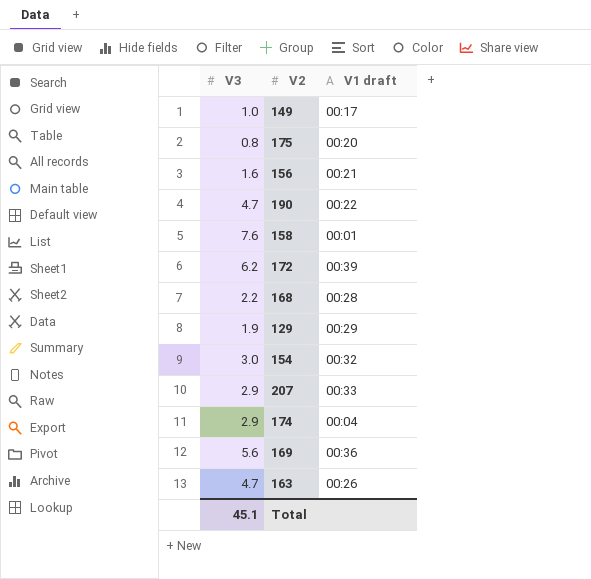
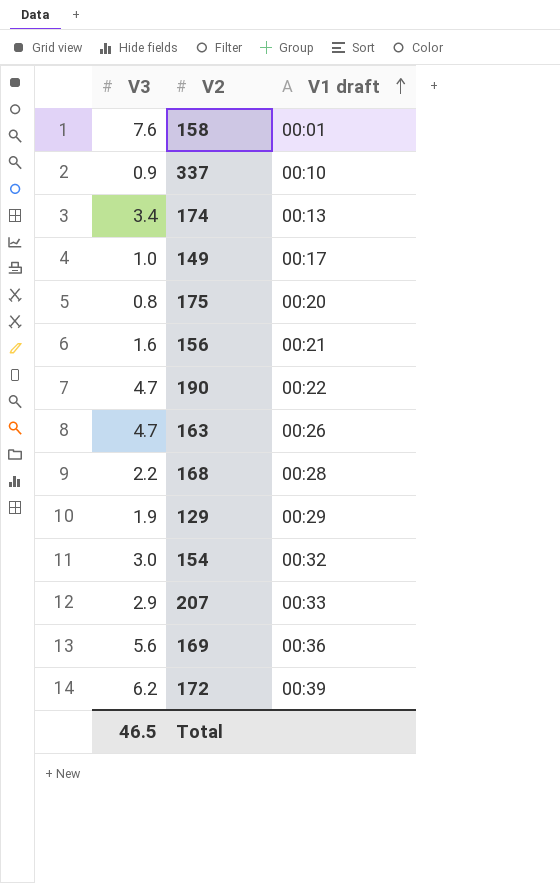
row order: none -> V1 draft ascending
row 337: none -> 0.9 | 00:10
174 | V3: 2.9 -> 3.4
174 | V1 draft: 00:04 -> 00:13
Total | V3: 45.1 -> 46.5

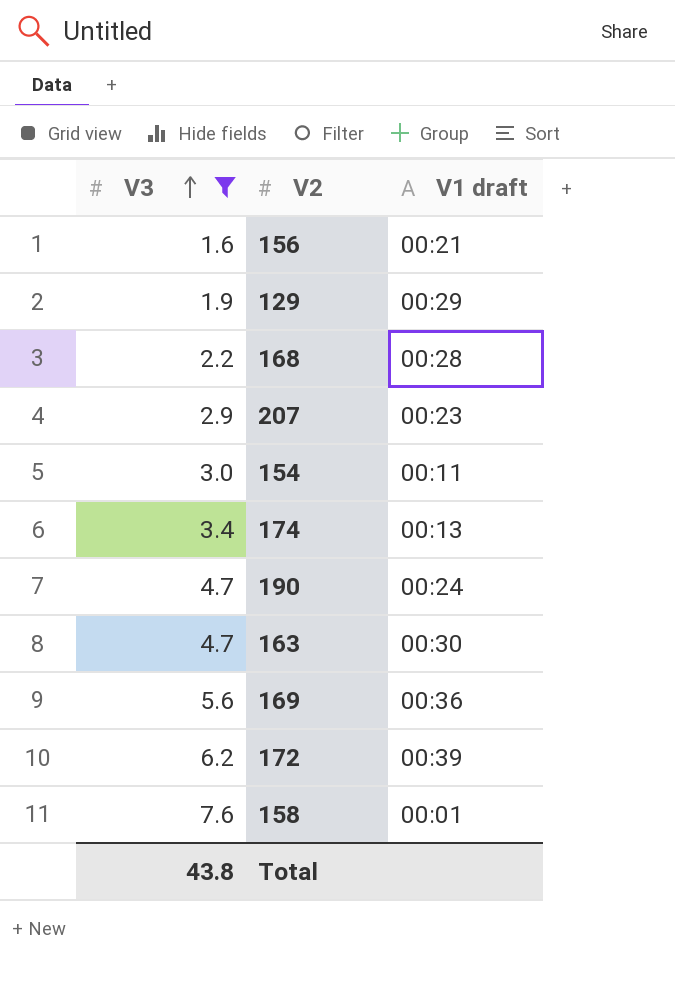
filter: none -> V3 >= 1.6
row order: V1 draft ascending -> V3 ascending
207 | V1 draft: 00:33 -> 00:23
154 | V1 draft: 00:32 -> 00:11
190 | V1 draft: 00:22 -> 00:24
163 | V1 draft: 00:26 -> 00:30
Total | V3: 46.5 -> 43.8

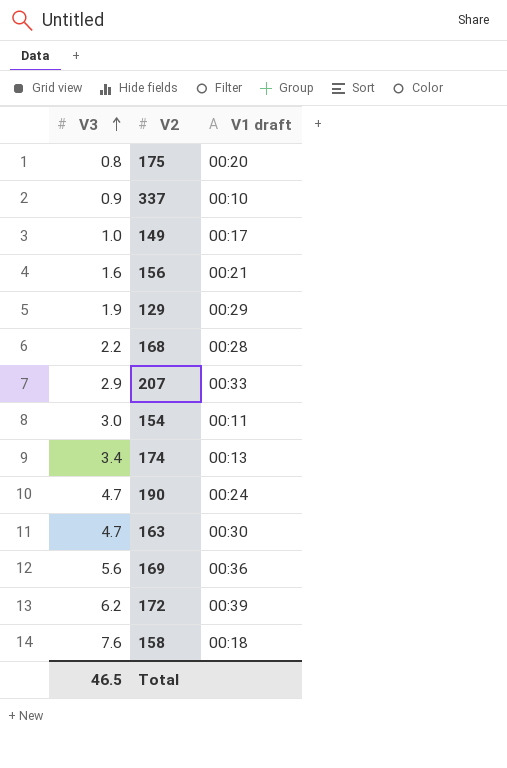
filter: V3 >= 1.6 -> none
207 | V1 draft: 00:23 -> 00:33
158 | V1 draft: 00:01 -> 00:18
Total | V3: 43.8 -> 46.5

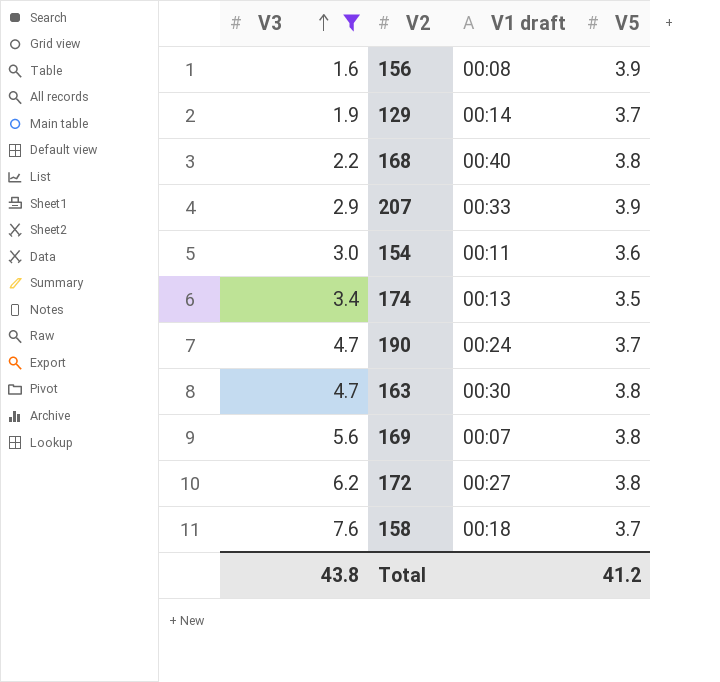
filter: none -> V3 >= 1.6
column V5 | position: none -> 4
156 | V1 draft: 00:21 -> 00:08
129 | V1 draft: 00:29 -> 00:14
168 | V1 draft: 00:28 -> 00:40
169 | V1 draft: 00:36 -> 00:07
172 | V1 draft: 00:39 -> 00:27
Total | V3: 46.5 -> 43.8

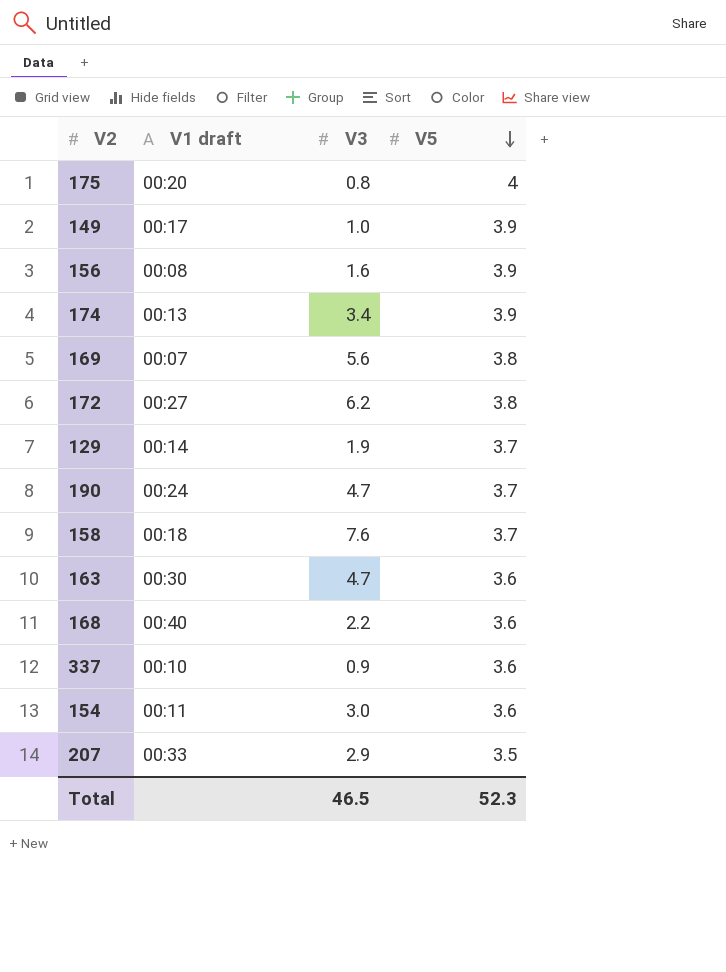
filter: V3 >= 1.6 -> none
row order: V3 ascending -> V5 descending
column V3 | position: 1 -> 3
174 | V5: 3.5 -> 3.9
163 | V5: 3.8 -> 3.6
168 | V5: 3.8 -> 3.6
207 | V5: 3.9 -> 3.5
Total | V3: 43.8 -> 46.5
Total | V5: 41.2 -> 52.3

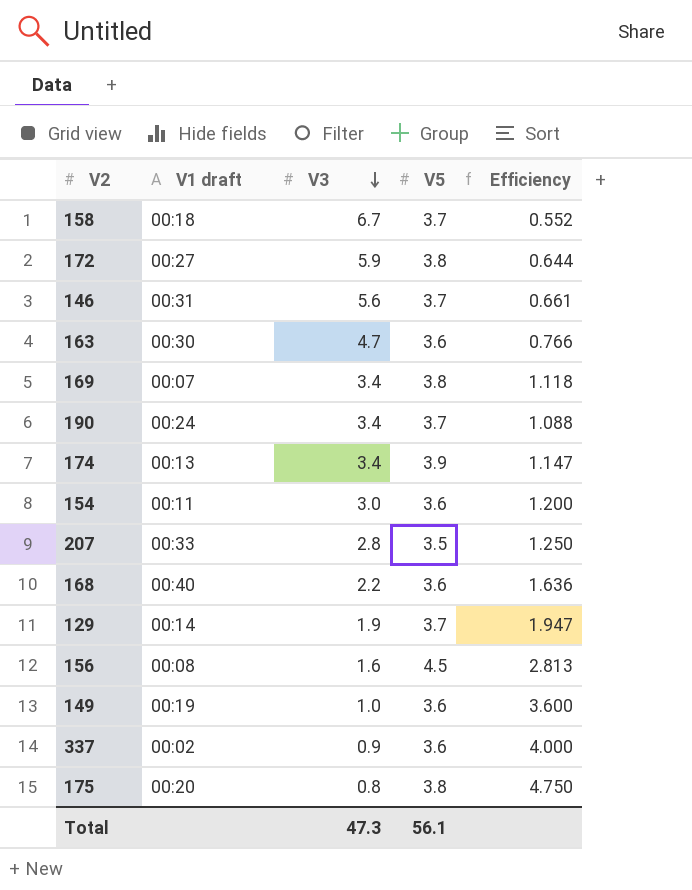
row order: V5 descending -> V3 descending
column Efficiency | formula: none -> [V5] / [V3]
158 | V3: 7.6 -> 6.7
172 | V3: 6.2 -> 5.9
row 146: none -> 00:31 | 5.6 | 3.7 | 0.661
169 | V3: 5.6 -> 3.4
190 | V3: 4.7 -> 3.4
207 | V3: 2.9 -> 2.8
156 | V5: 3.9 -> 4.5
149 | V1 draft: 00:17 -> 00:19
149 | V5: 3.9 -> 3.6
337 | V1 draft: 00:10 -> 00:02
175 | V5: 4 -> 3.8
Total | V3: 46.5 -> 47.3
Total | V5: 52.3 -> 56.1

